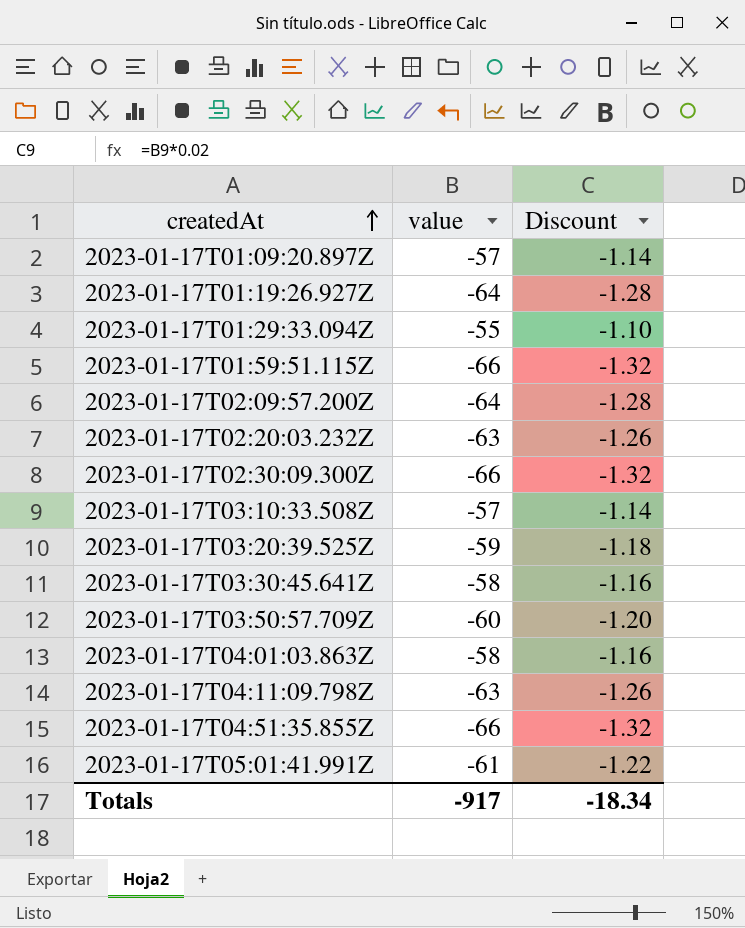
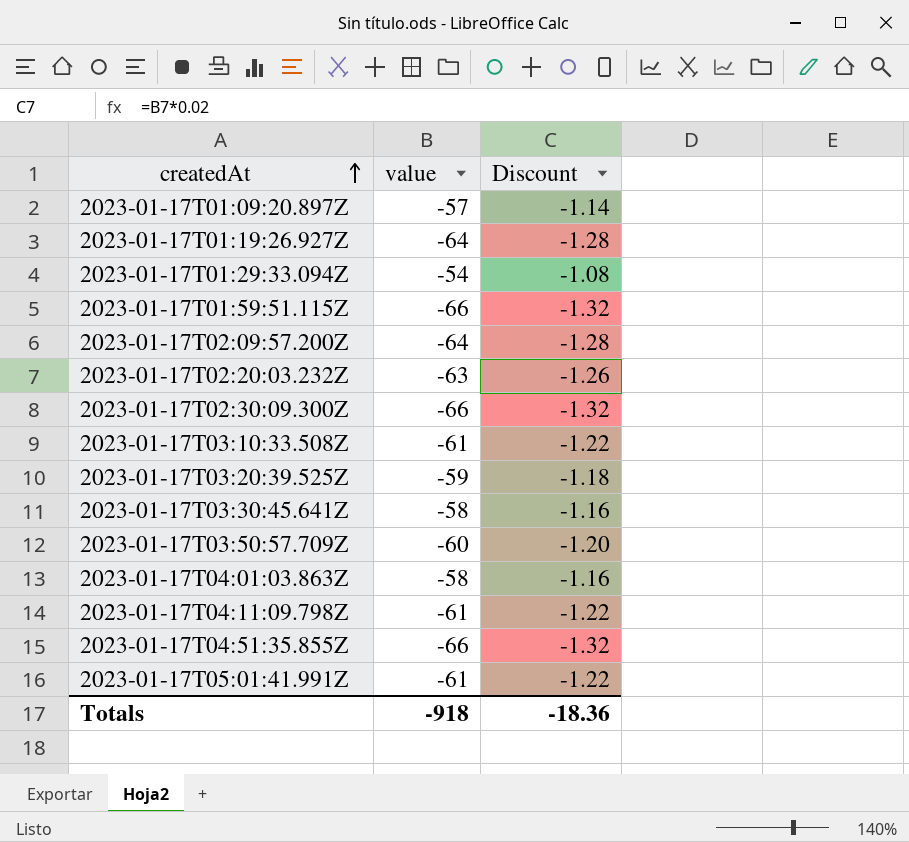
2023-01-17T01:29:33.094Z | value: -55 -> -54
2023-01-17T01:29:33.094Z | Discount: -1.10 -> -1.08
2023-01-17T03:10:33.508Z | value: -57 -> -61
2023-01-17T03:10:33.508Z | Discount: -1.14 -> -1.22
2023-01-17T04:11:09.798Z | value: -63 -> -61
2023-01-17T04:11:09.798Z | Discount: -1.26 -> -1.22
Totals | value: -917 -> -918
Totals | Discount: -18.34 -> -18.36

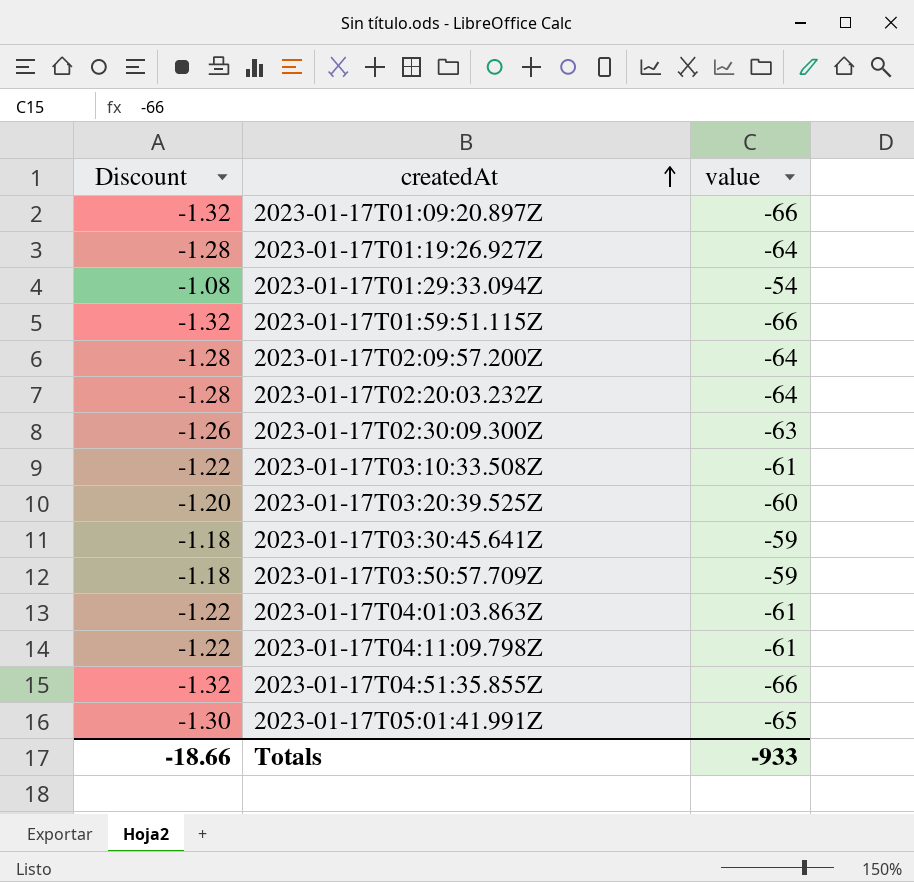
column Discount | position: 3 -> 1
2023-01-17T01:09:20.897Z | Discount: -1.14 -> -1.32
2023-01-17T01:09:20.897Z | value: -57 -> -66
2023-01-17T02:20:03.232Z | Discount: -1.26 -> -1.28
2023-01-17T02:20:03.232Z | value: -63 -> -64
2023-01-17T02:30:09.300Z | Discount: -1.32 -> -1.26
2023-01-17T02:30:09.300Z | value: -66 -> -63
2023-01-17T03:20:39.525Z | Discount: -1.18 -> -1.20
2023-01-17T03:20:39.525Z | value: -59 -> -60
2023-01-17T03:30:45.641Z | Discount: -1.16 -> -1.18
2023-01-17T03:30:45.641Z | value: -58 -> -59
2023-01-17T03:50:57.709Z | Discount: -1.20 -> -1.18
2023-01-17T03:50:57.709Z | value: -60 -> -59
2023-01-17T04:01:03.863Z | Discount: -1.16 -> -1.22
2023-01-17T04:01:03.863Z | value: -58 -> -61
2023-01-17T05:01:41.991Z | Discount: -1.22 -> -1.30
2023-01-17T05:01:41.991Z | value: -61 -> -65
Totals | Discount: -18.36 -> -18.66
Totals | value: -918 -> -933

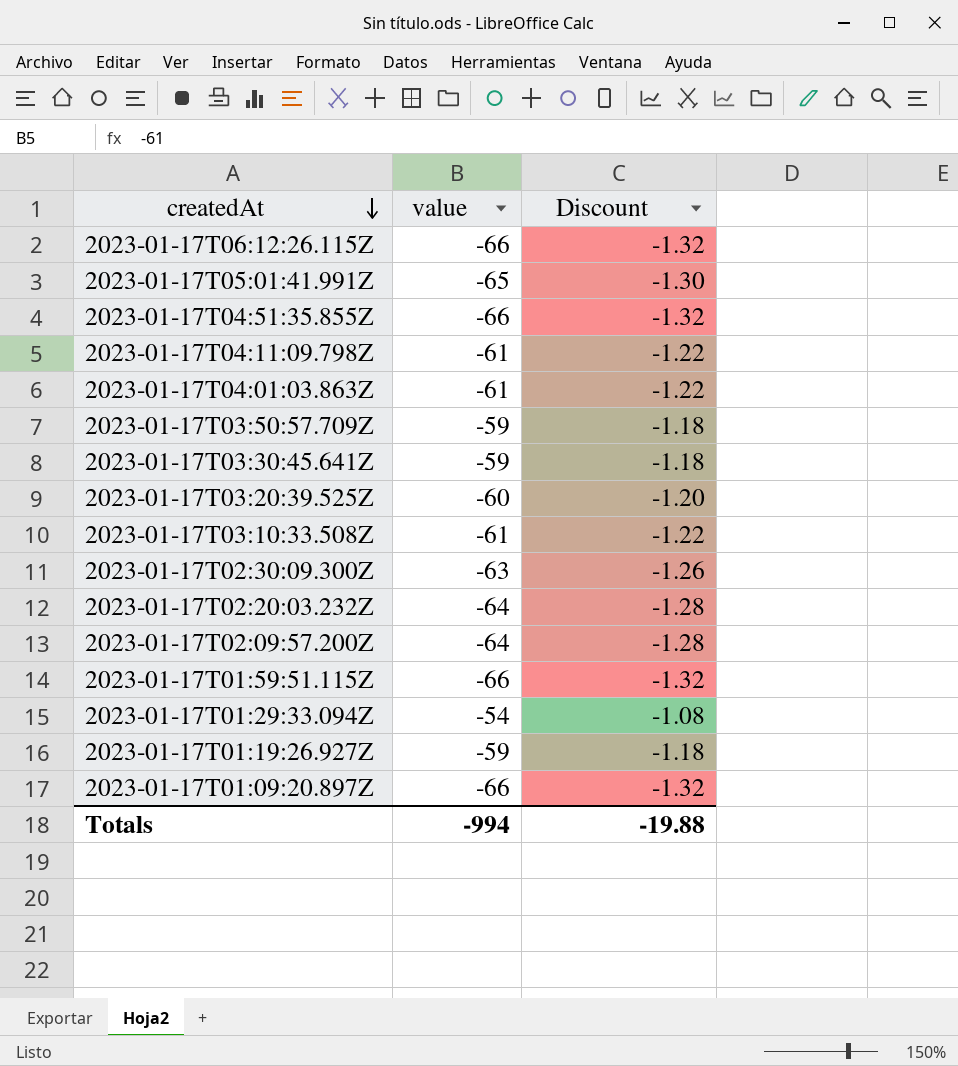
row order: createdAt ascending -> createdAt descending
column Discount | position: 1 -> 3
row 2023-01-17T06:12:26.115Z: none -> -66 | -1.32
2023-01-17T01:19:26.927Z | value: -64 -> -59
2023-01-17T01:19:26.927Z | Discount: -1.28 -> -1.18
Totals | value: -933 -> -994
Totals | Discount: -18.66 -> -19.88

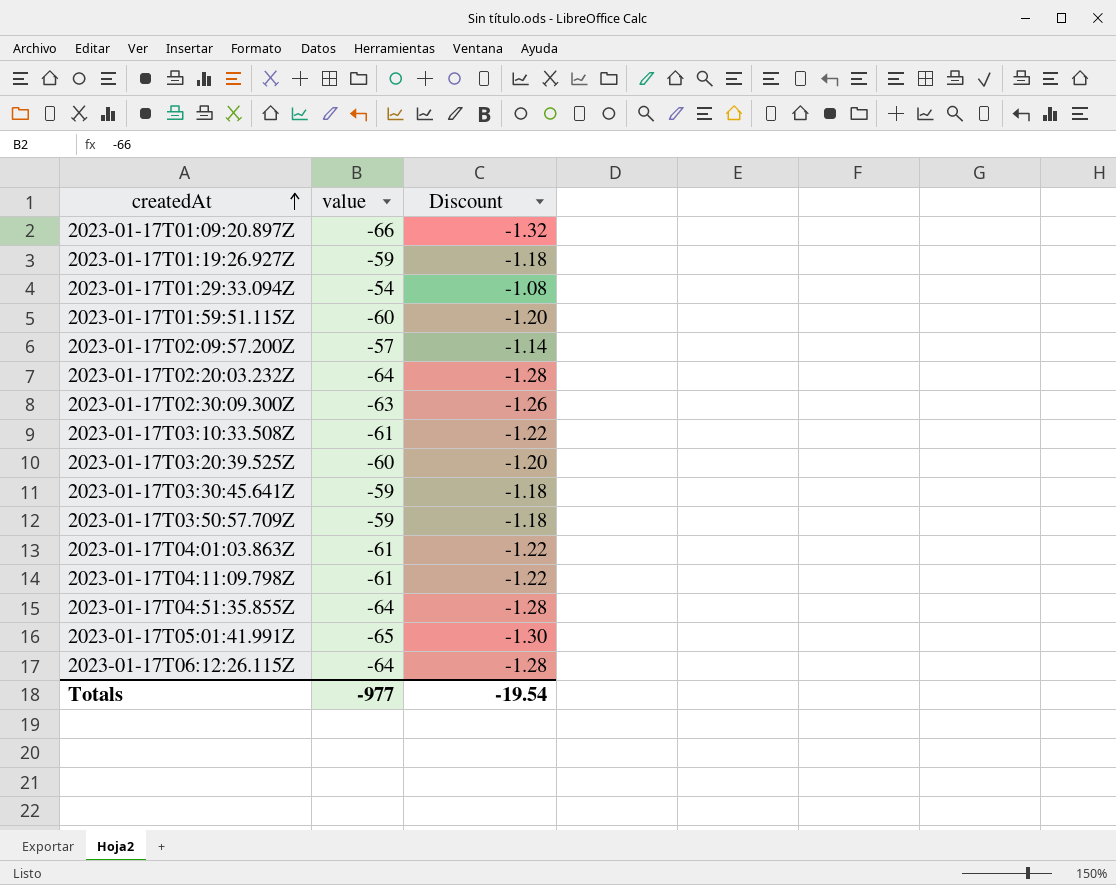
row order: createdAt descending -> createdAt ascending
2023-01-17T01:59:51.115Z | value: -66 -> -60
2023-01-17T01:59:51.115Z | Discount: -1.32 -> -1.20
2023-01-17T02:09:57.200Z | value: -64 -> -57
2023-01-17T02:09:57.200Z | Discount: -1.28 -> -1.14
2023-01-17T04:51:35.855Z | value: -66 -> -64
2023-01-17T04:51:35.855Z | Discount: -1.32 -> -1.28
2023-01-17T06:12:26.115Z | value: -66 -> -64
2023-01-17T06:12:26.115Z | Discount: -1.32 -> -1.28
Totals | value: -994 -> -977
Totals | Discount: -19.88 -> -19.54

